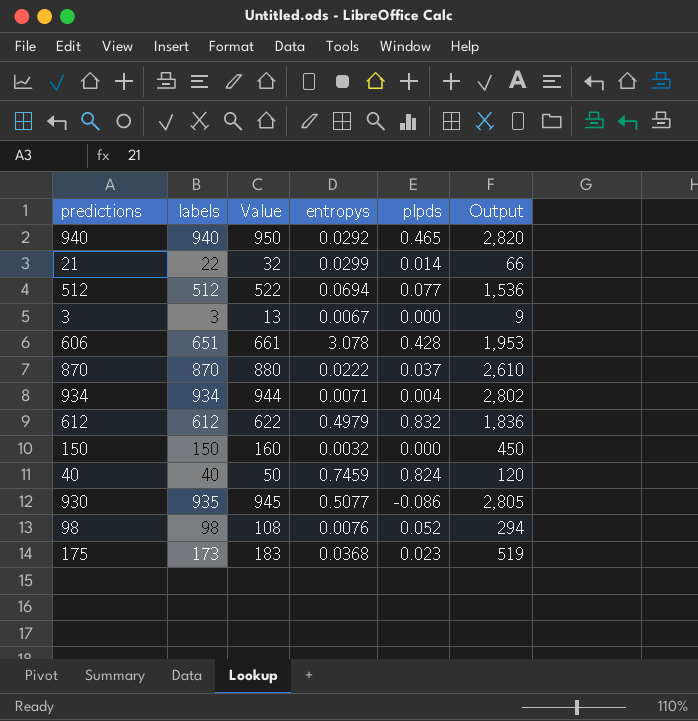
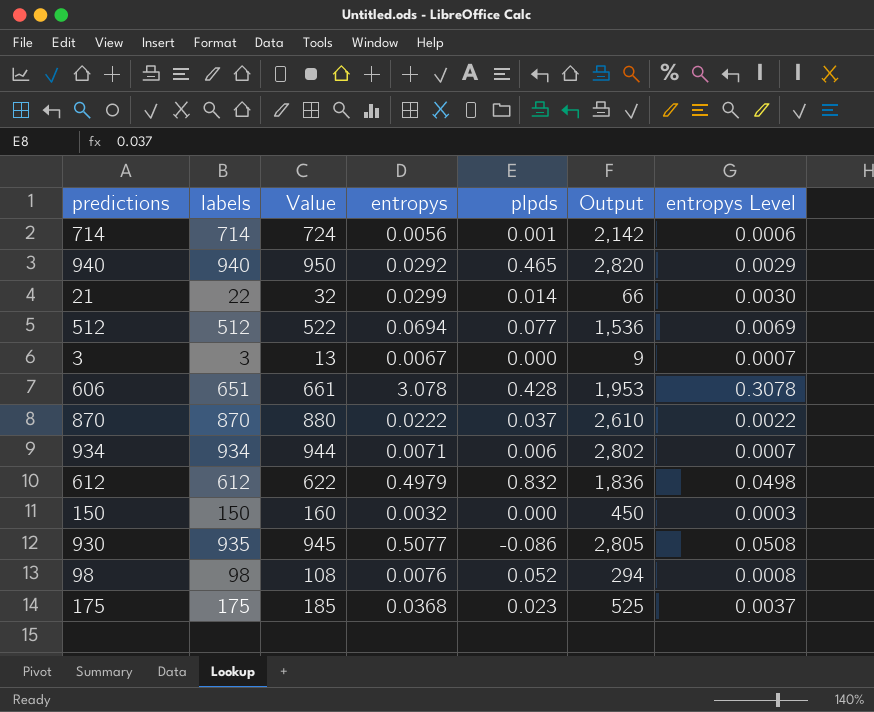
column entropys Level | formula: none -> [entropys] * 0.1
row 40: 40 | 50 | 0.7459 | 0.824 | 120 -> none
row 714: none -> 714 | 724 | 0.0056 | 0.001 | 2,142 | 0.0006
934 | plpds: 0.004 -> 0.006
175 | labels: 173 -> 175
175 | Value: 183 -> 185
175 | Output: 519 -> 525

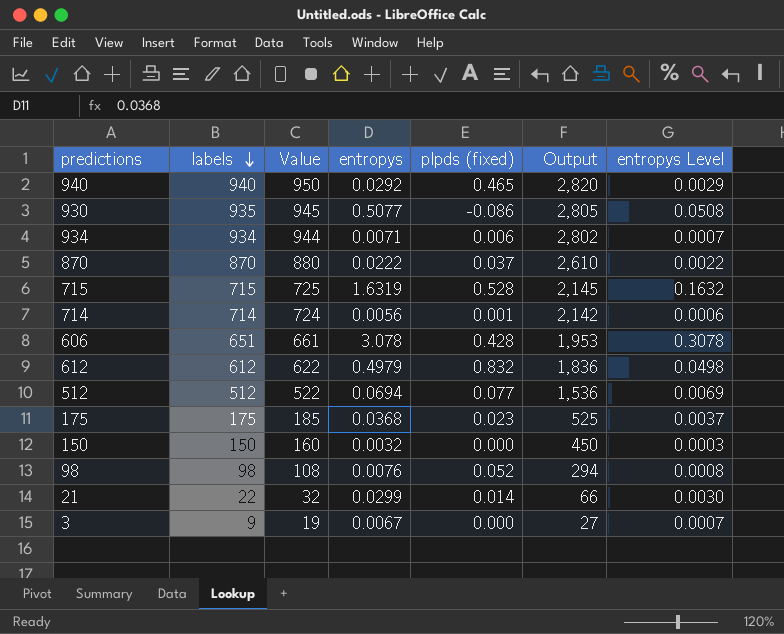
row order: none -> labels descending
column name: plpds -> plpds (fixed)
row 715: none -> 715 | 725 | 1.6319 | 0.528 | 2,145 | 0.1632
3 | labels: 3 -> 9
3 | Value: 13 -> 19
3 | Output: 9 -> 27

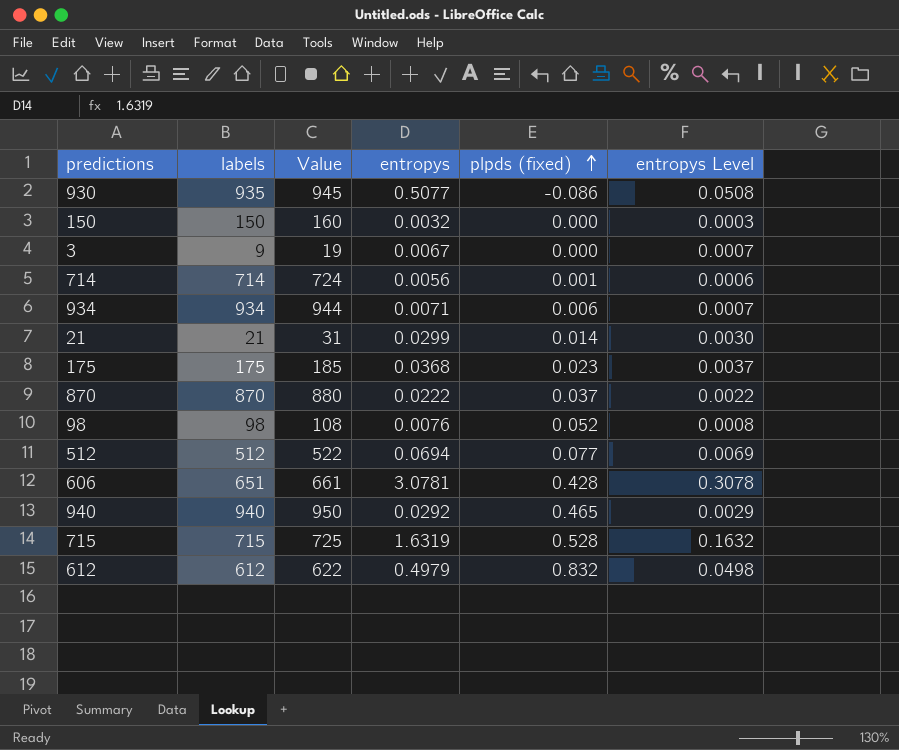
row order: labels descending -> plpds (fixed) ascending
column Output | formula: [labels] * 3 -> none
21 | labels: 22 -> 21
21 | Value: 32 -> 31
606 | entropys: 3.078 -> 3.0781

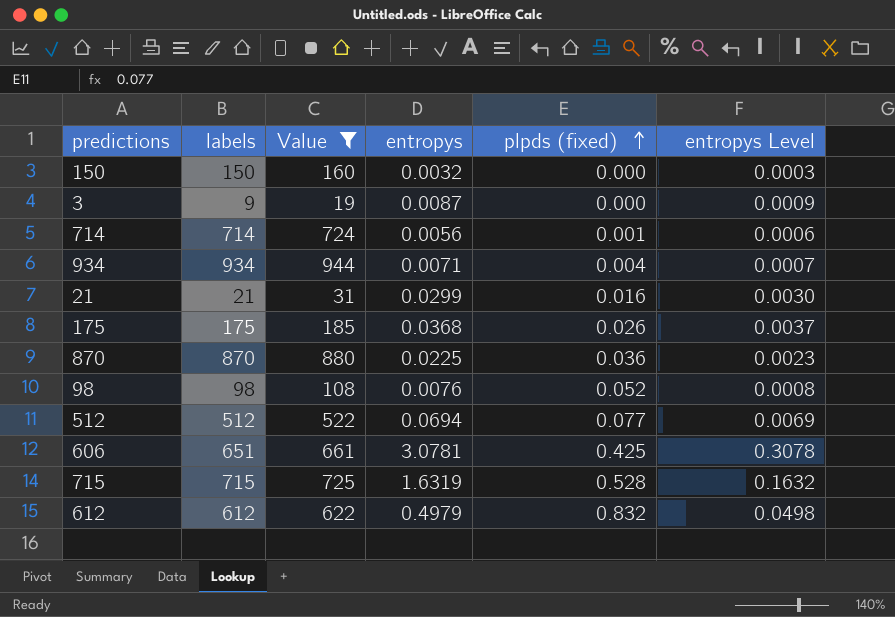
filter: none -> Value <= 944
3 | entropys: 0.0067 -> 0.0087
3 | entropys Level: 0.0007 -> 0.0009
934 | plpds (fixed): 0.006 -> 0.004
21 | plpds (fixed): 0.014 -> 0.016
175 | plpds (fixed): 0.023 -> 0.026
870 | entropys: 0.0222 -> 0.0225
870 | plpds (fixed): 0.037 -> 0.036
870 | entropys Level: 0.0022 -> 0.0023
606 | plpds (fixed): 0.428 -> 0.425

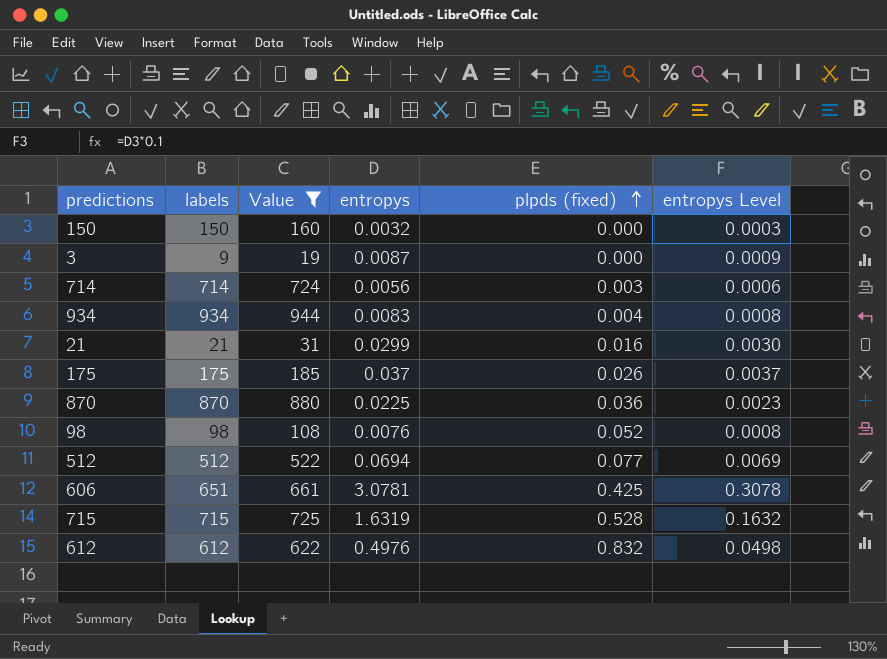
714 | plpds (fixed): 0.001 -> 0.003
934 | entropys: 0.0071 -> 0.0083
934 | entropys Level: 0.0007 -> 0.0008
175 | entropys: 0.0368 -> 0.037
612 | entropys: 0.4979 -> 0.4976

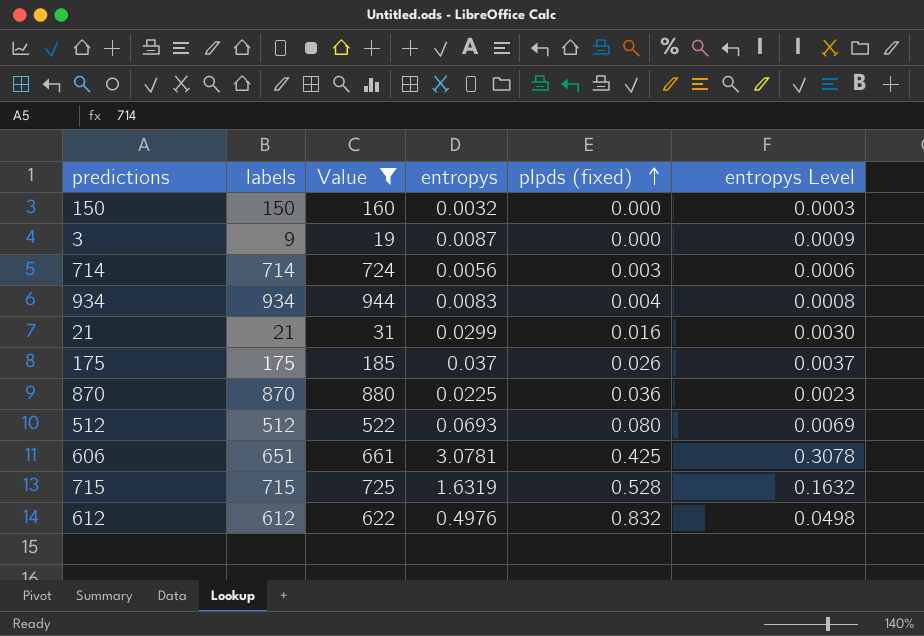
row 98: 98 | 108 | 0.0076 | 0.052 | 0.0008 -> none
512 | entropys: 0.0694 -> 0.0693
512 | plpds (fixed): 0.077 -> 0.080

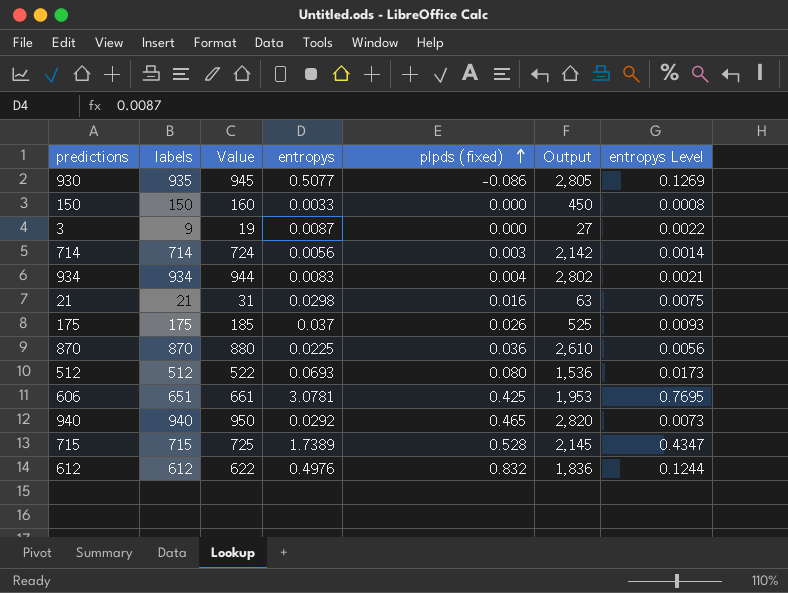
filter: Value <= 944 -> none
column Output | formula: none -> [labels] * 3
column entropys Level | formula: [entropys] * 0.1 -> [entropys] * 0.25
150 | entropys: 0.0032 -> 0.0033
21 | entropys: 0.0299 -> 0.0298
715 | entropys: 1.6319 -> 1.7389

